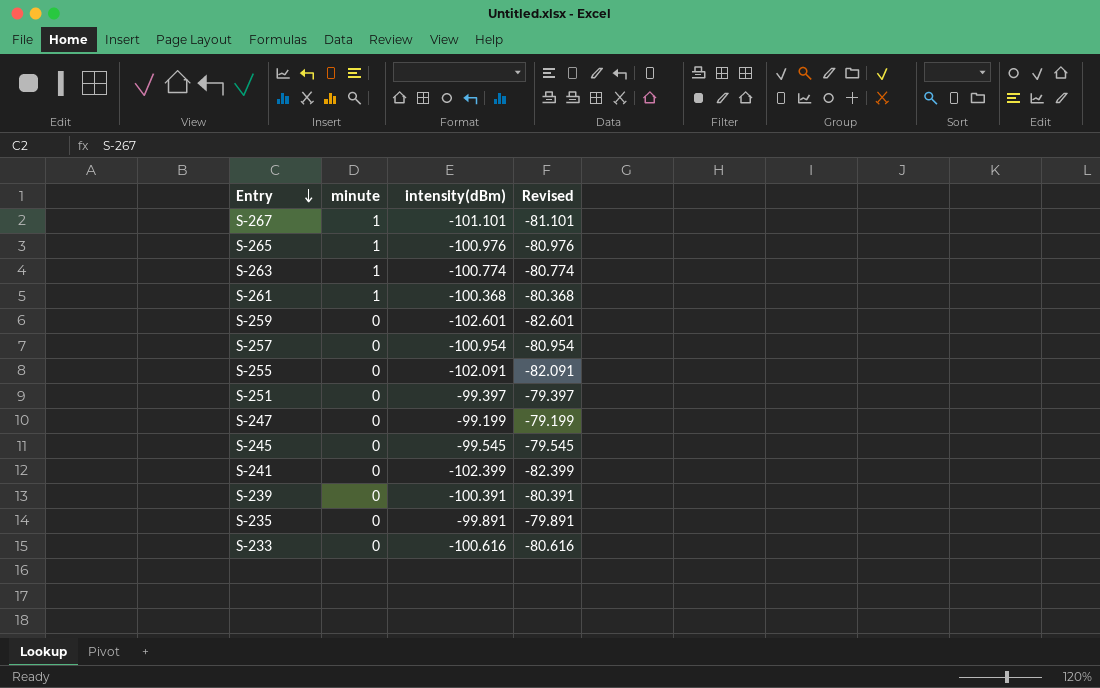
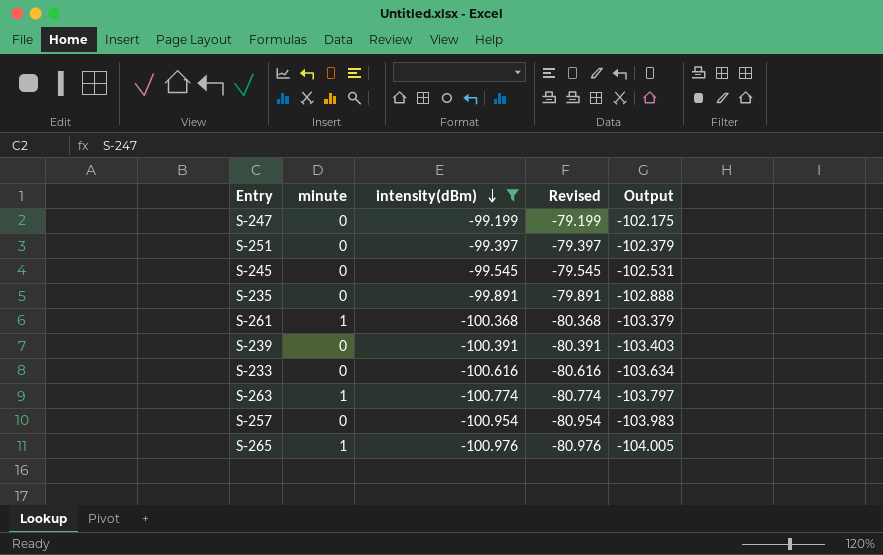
filter: none -> intensity(dBm) >= -100.976
row order: Entry descending -> intensity(dBm) descending
column Output | formula: none -> [intensity(dBm)] * 1.03

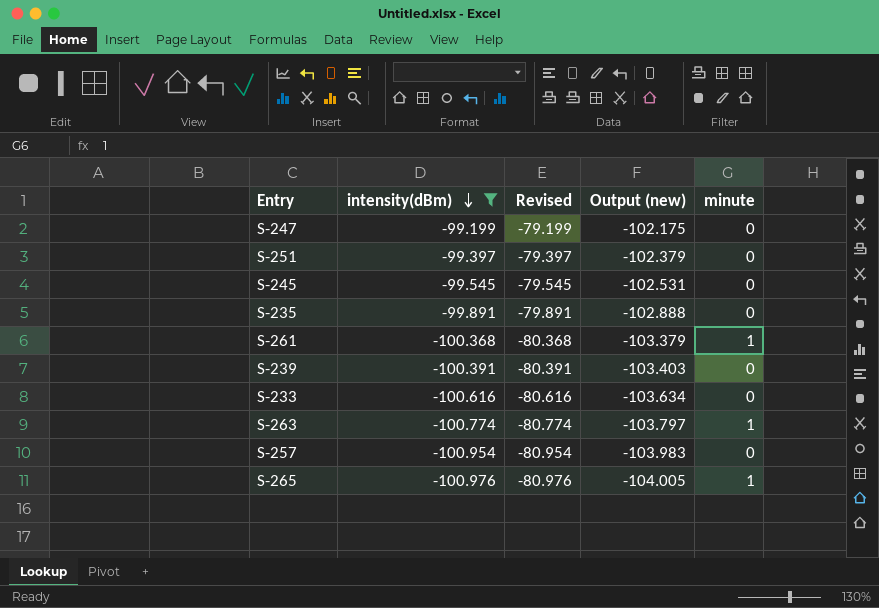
column name: Output -> Output (new)
column minute | position: 2 -> 5

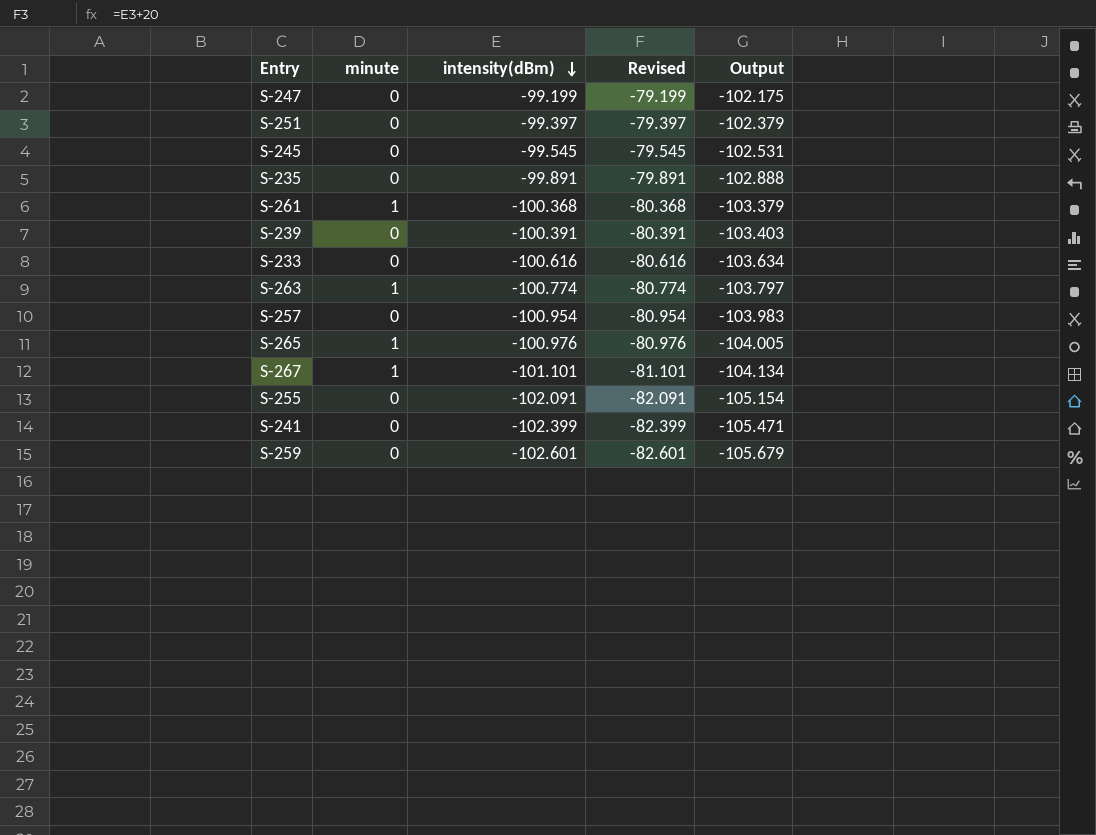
filter: intensity(dBm) >= -100.976 -> none
column minute | position: 5 -> 2
column name: Output (new) -> Output

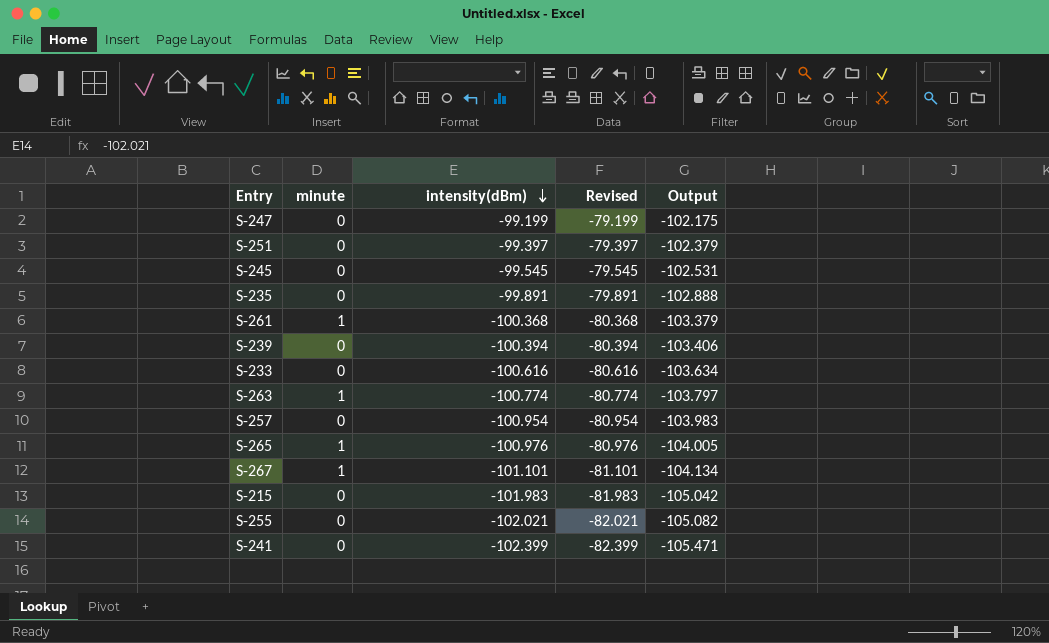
row S-259: 0 | -102.601 | -82.601 | -105.679 -> none
S-239 | intensity(dBm): -100.391 -> -100.394
S-239 | Revised: -80.391 -> -80.394
S-239 | Output: -103.403 -> -103.406
row S-215: none -> 0 | -101.983 | -81.983 | -105.042
S-255 | intensity(dBm): -102.091 -> -102.021
S-255 | Revised: -82.091 -> -82.021
S-255 | Output: -105.154 -> -105.082

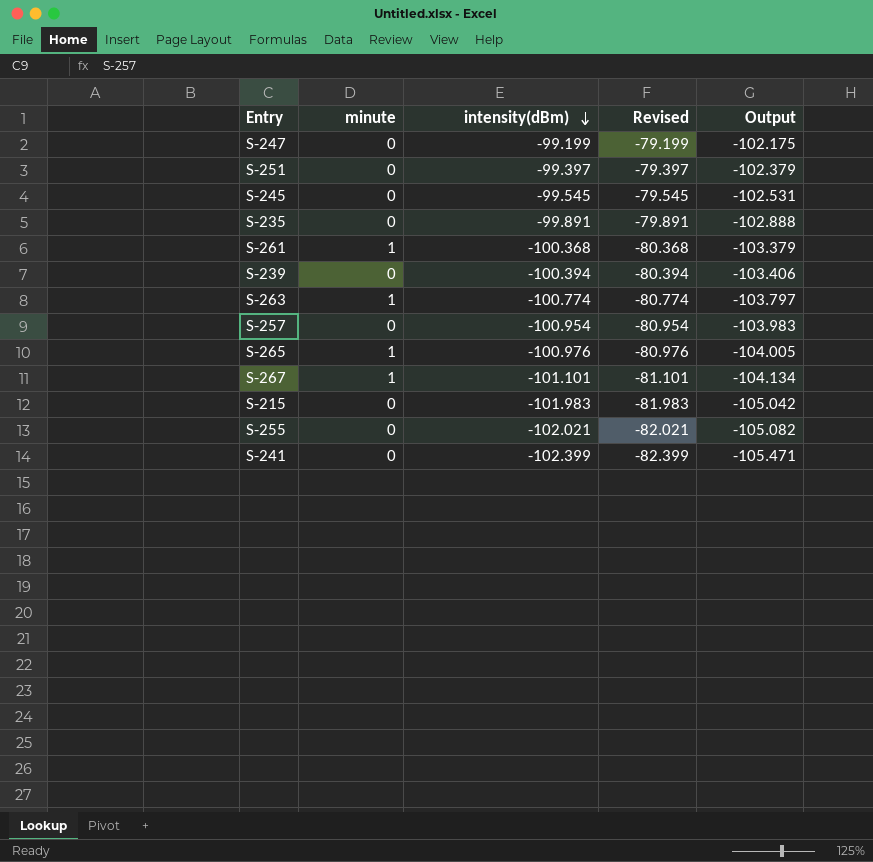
row S-233: 0 | -100.616 | -80.616 | -103.634 -> none

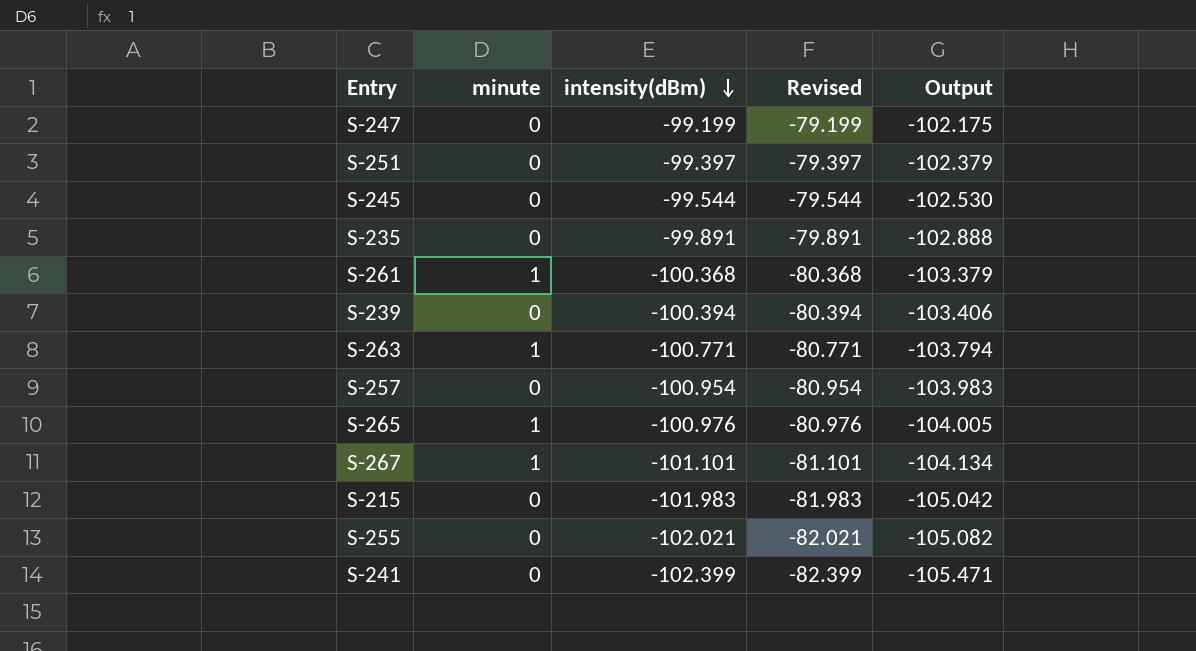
S-245 | intensity(dBm): -99.545 -> -99.544
S-245 | Revised: -79.545 -> -79.544
S-245 | Output: -102.531 -> -102.530
S-263 | intensity(dBm): -100.774 -> -100.771
S-263 | Revised: -80.774 -> -80.771
S-263 | Output: -103.797 -> -103.794

